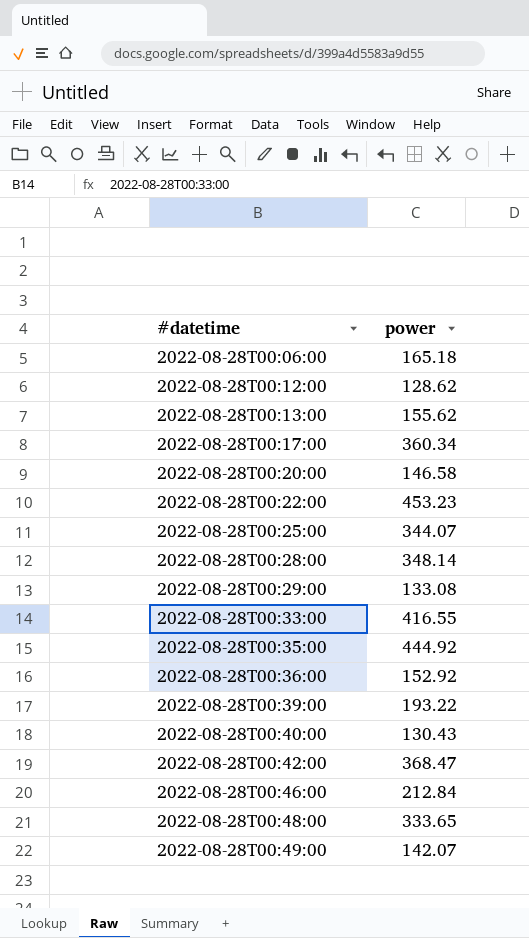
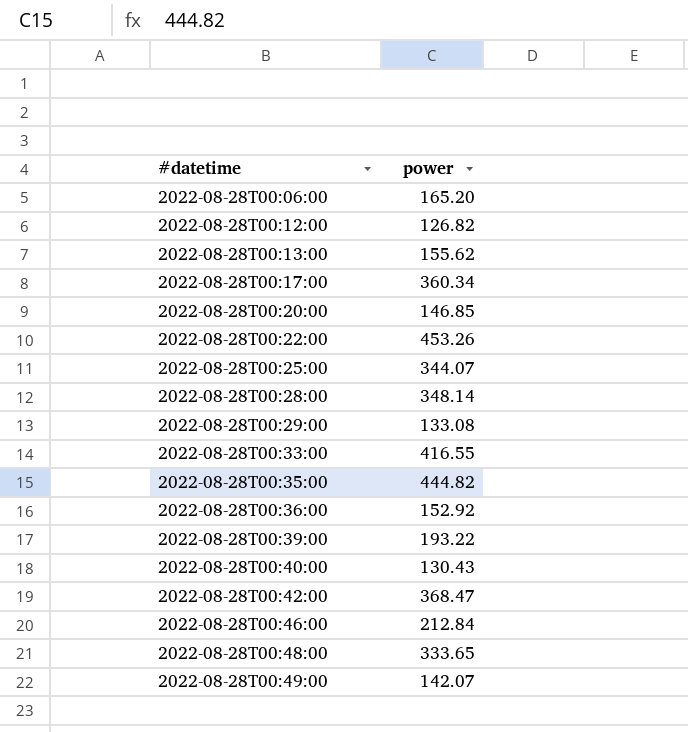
2022-08-28T00:06:00 | power: 165.18 -> 165.20
2022-08-28T00:12:00 | power: 128.62 -> 126.82
2022-08-28T00:20:00 | power: 146.58 -> 146.85
2022-08-28T00:22:00 | power: 453.23 -> 453.26
2022-08-28T00:35:00 | power: 444.92 -> 444.82

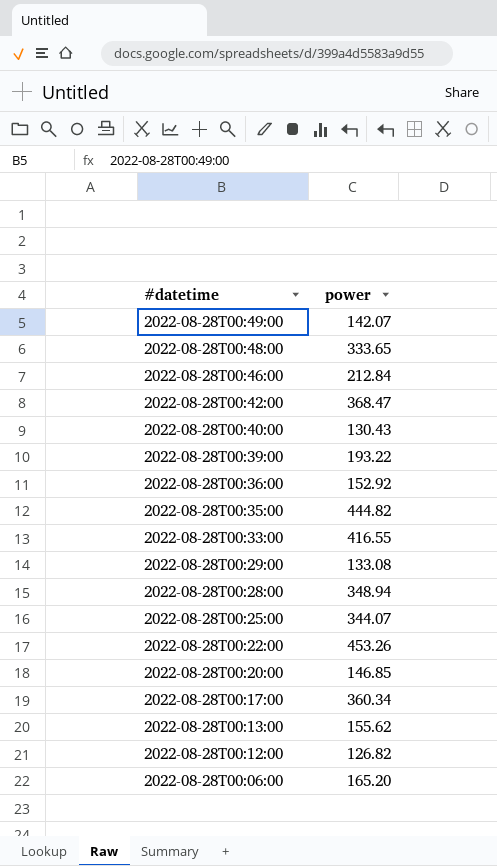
row order: #datetime ascending -> #datetime descending
2022-08-28T00:28:00 | power: 348.14 -> 348.94

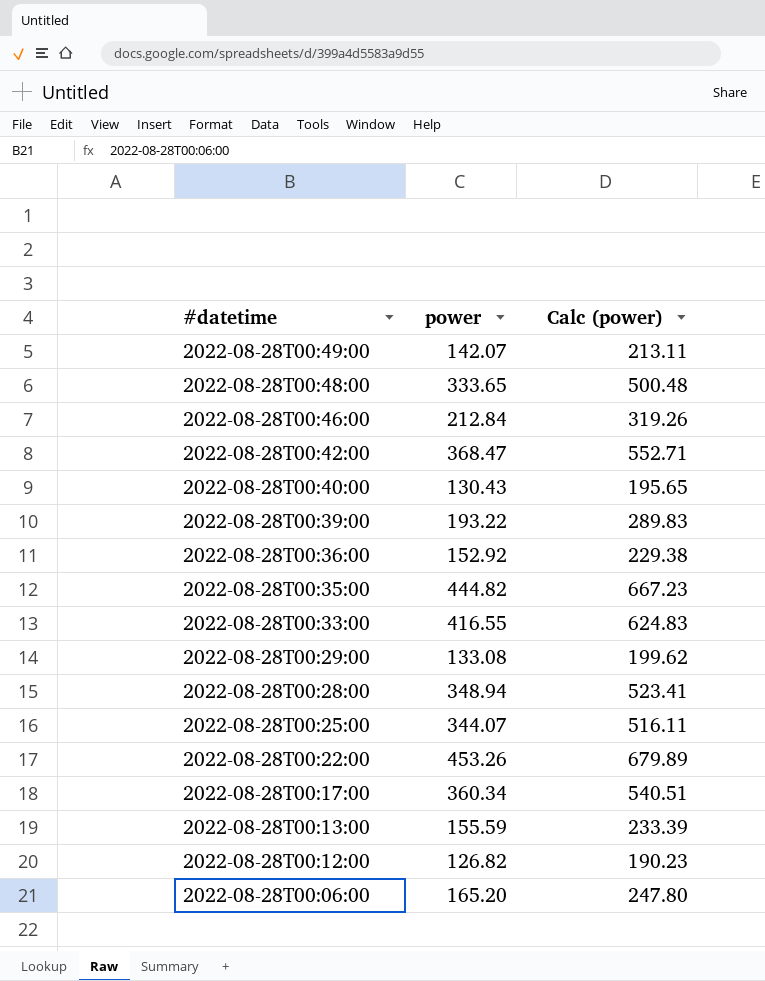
column Calc (power) | formula: none -> [power] * 1.5
row 2022-08-28T00:20:00: 146.85 -> none
2022-08-28T00:13:00 | power: 155.62 -> 155.59

